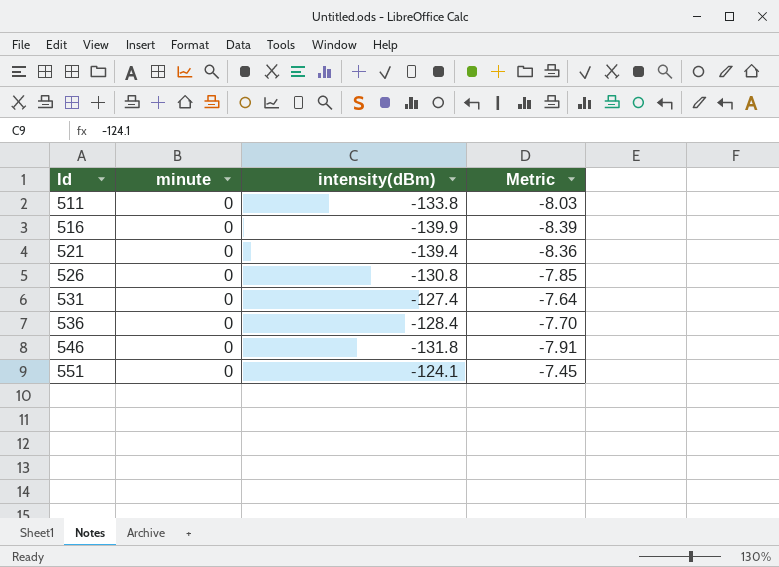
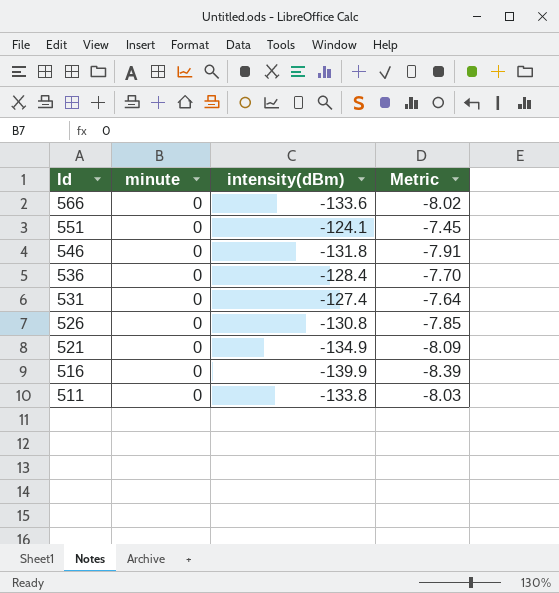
row order: Id ascending -> Id descending
row 566: none -> 0 | -133.6 | -8.02
521 | intensity(dBm): -139.4 -> -134.9
521 | Metric: -8.36 -> -8.09

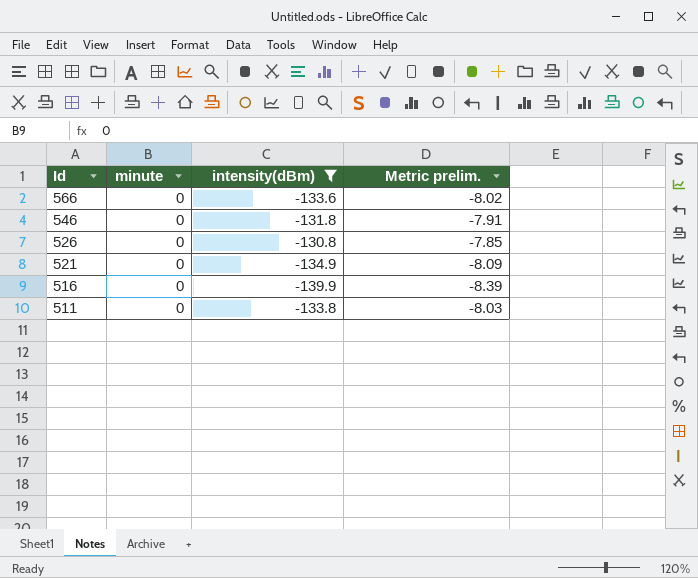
filter: none -> intensity(dBm) <= -130.8
column name: Metric -> Metric prelim.

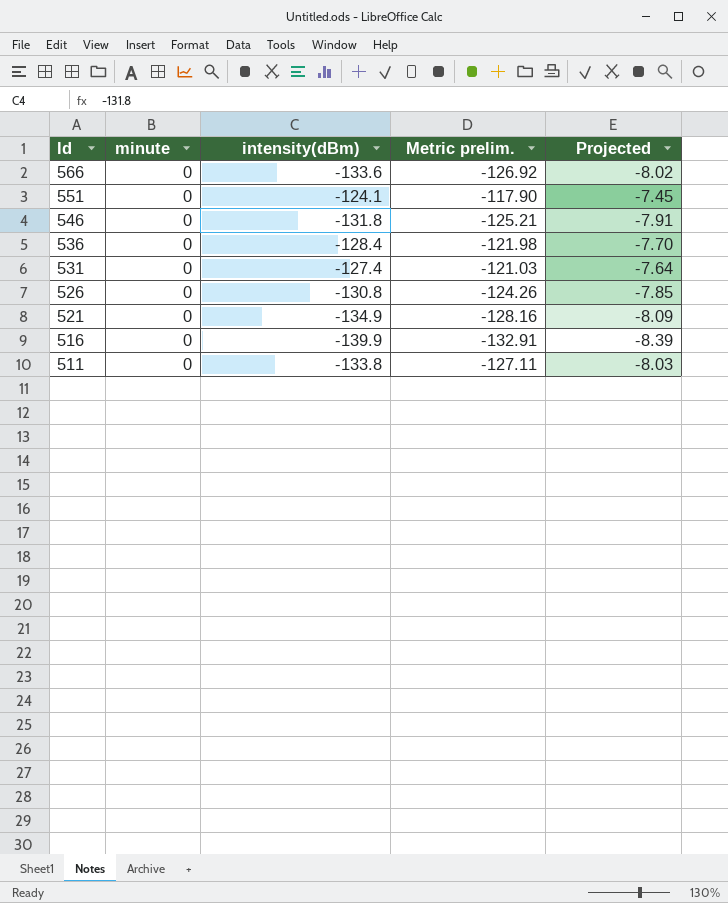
filter: intensity(dBm) <= -130.8 -> none
column Metric prelim. | formula: [intensity(dBm)] * 0.06 -> [intensity(dBm)] * 0.95
column Projected | formula: none -> [intensity(dBm)] * 0.06

